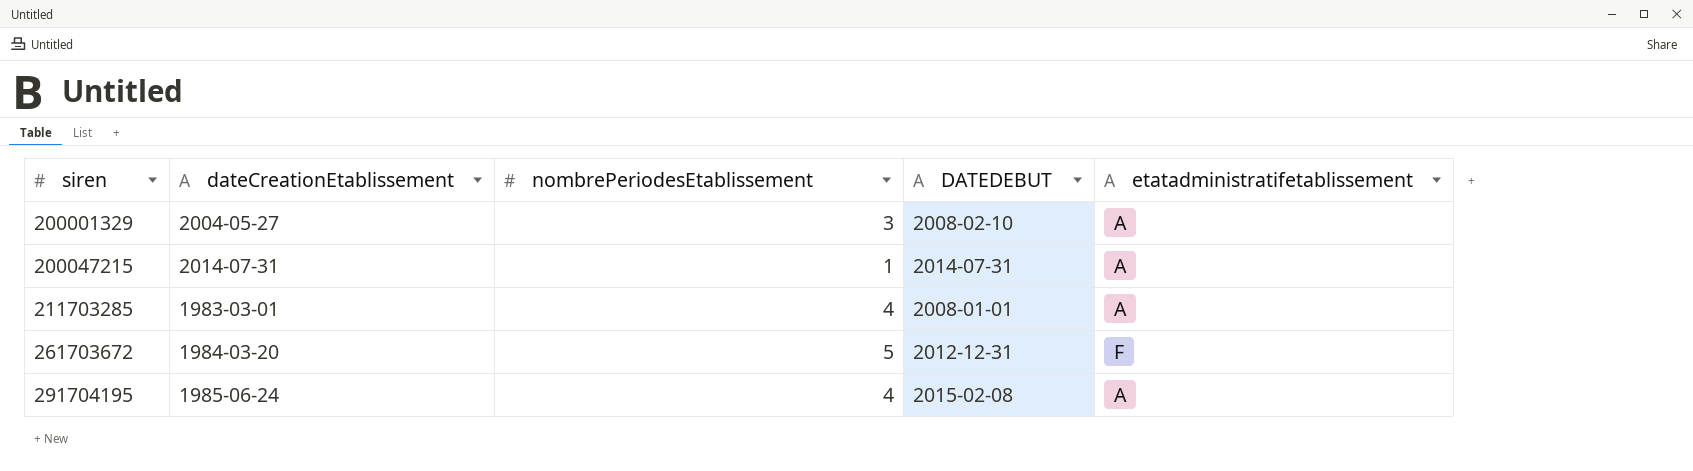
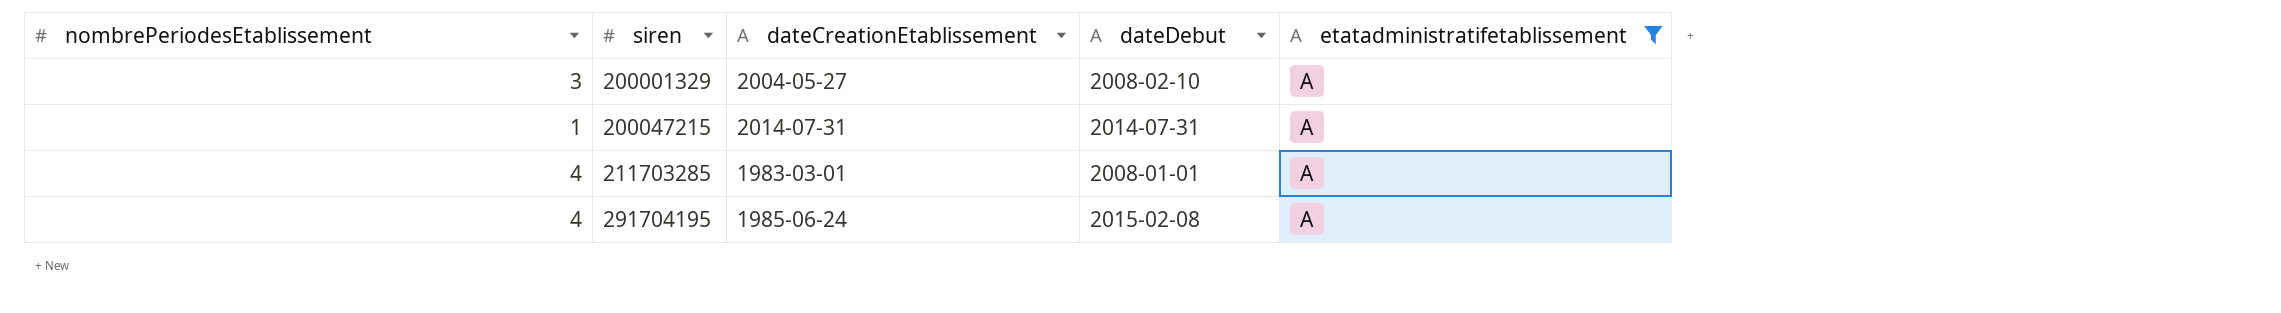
filter: none -> etatadministratifetablissement = A
column nombrePeriodesEtablissement | position: 3 -> 1
column name: DATEDEBUT -> dateDebut

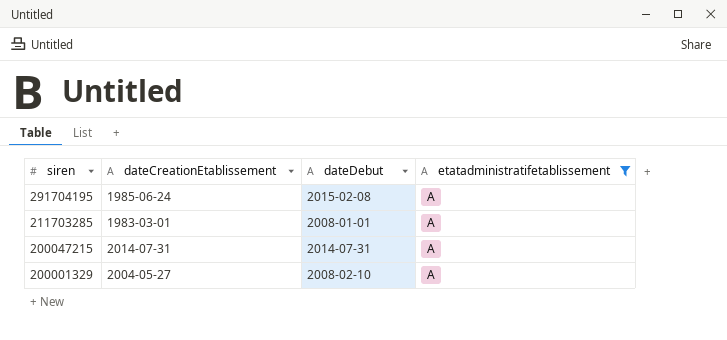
row order: siren ascending -> siren descending
column nombrePeriodesEtablissement | position: 1 -> none

